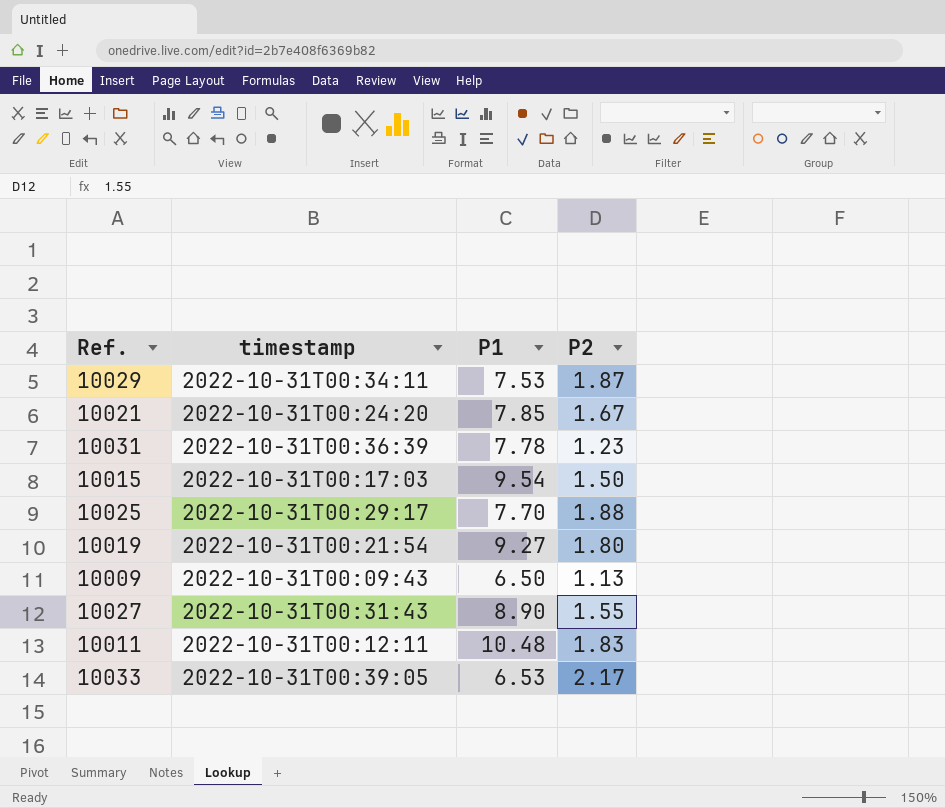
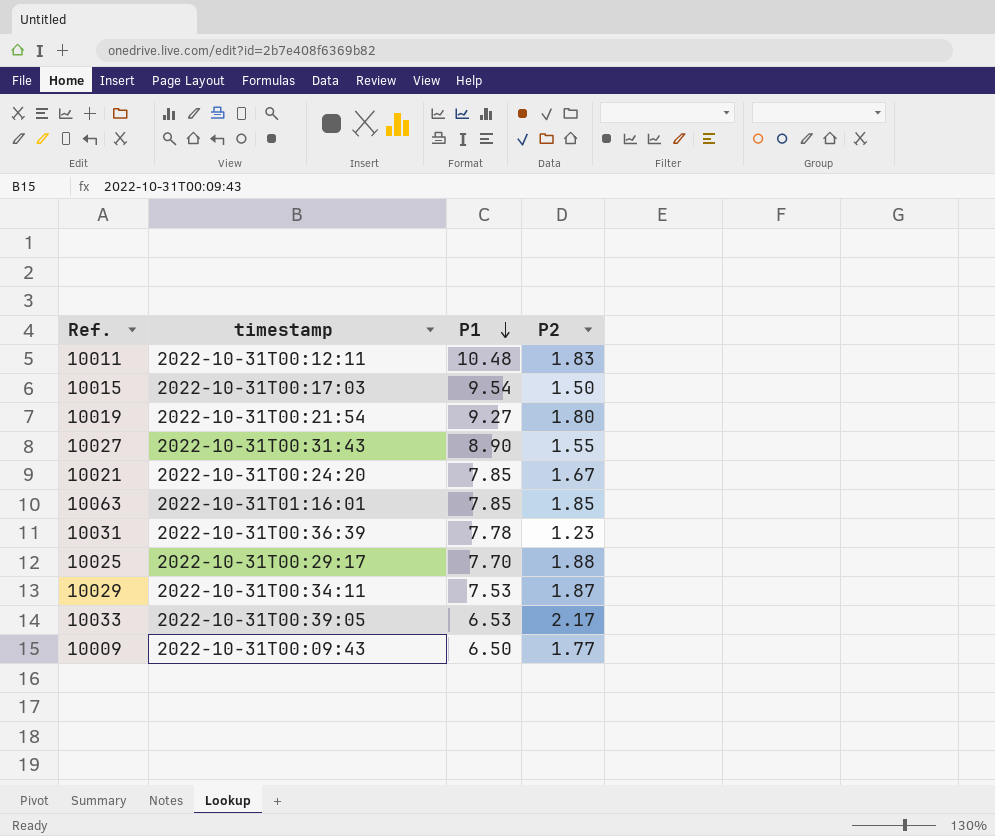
row order: none -> P1 descending
row 10063: none -> 2022-10-31T01:16:01 | 7.85 | 1.85
10009 | P2: 1.13 -> 1.77

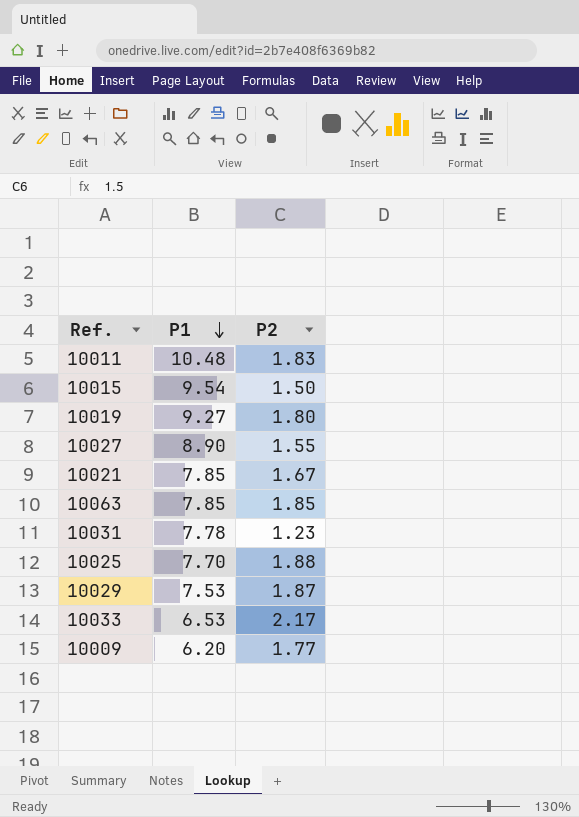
column timestamp | position: 2 -> none
10009 | P1: 6.50 -> 6.20

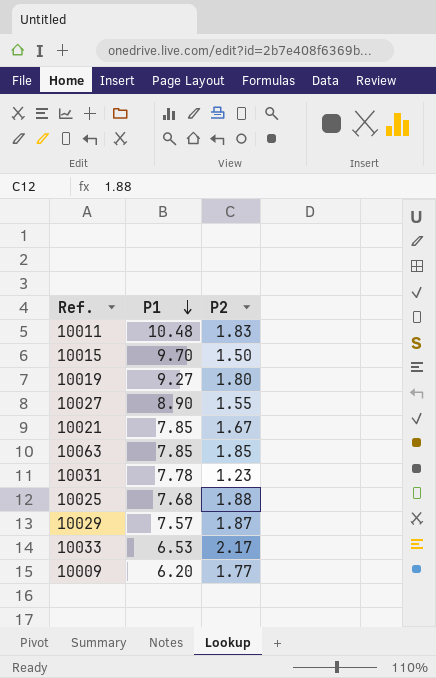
10015 | P1: 9.54 -> 9.70
10025 | P1: 7.70 -> 7.68
10029 | P1: 7.53 -> 7.57

